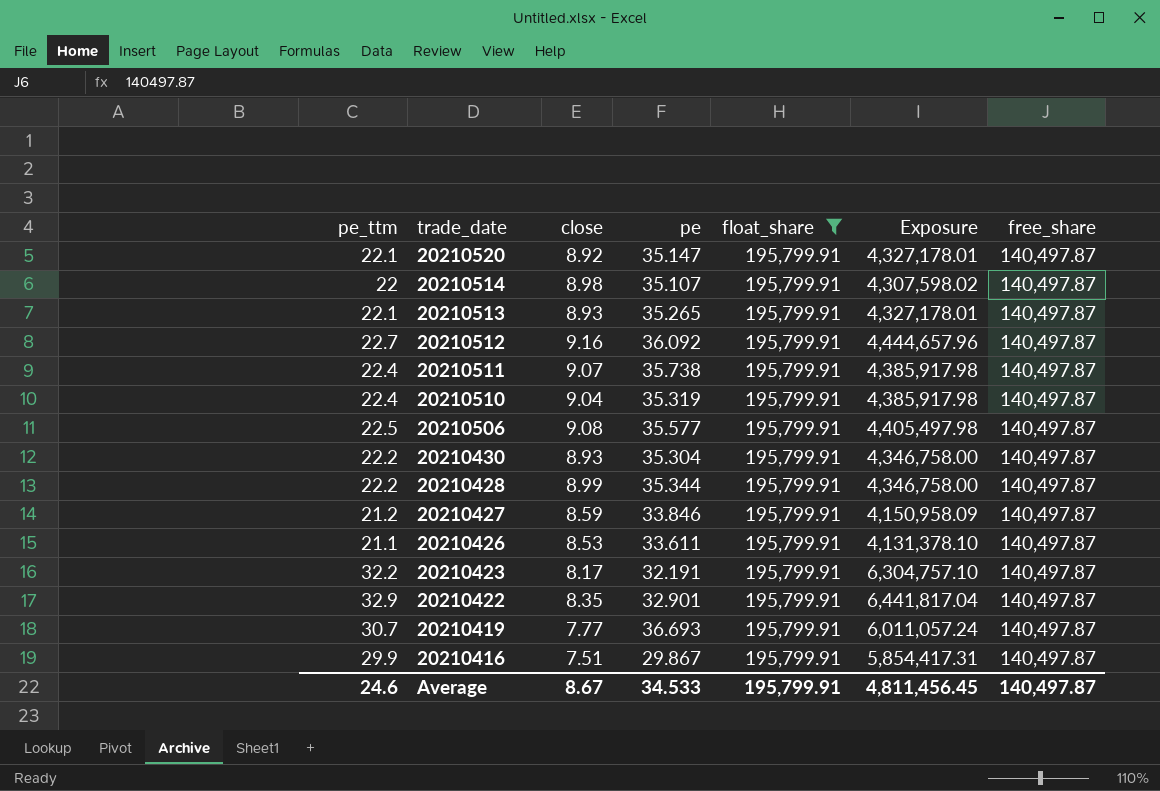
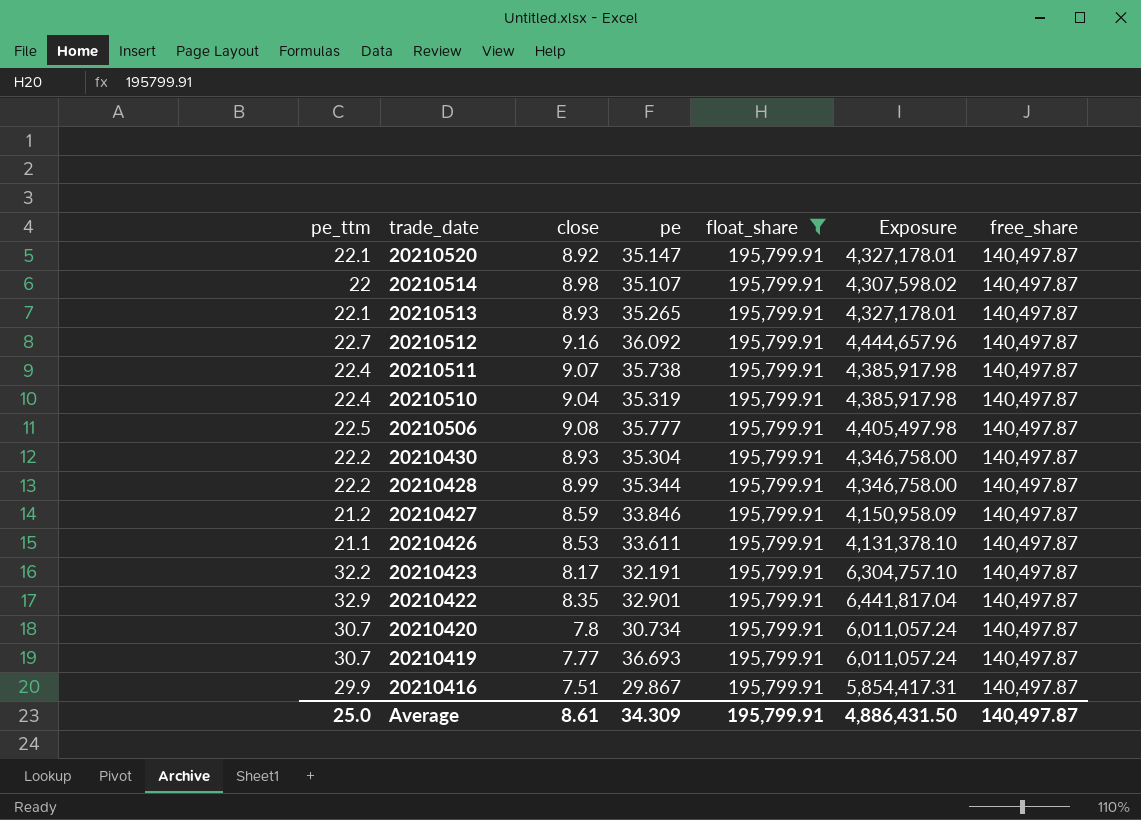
20210506 | pe: 35.577 -> 35.777
row 20210420: none -> 30.7 | 7.8 | 30.734 | 195,799.91 | 6,011,057.24 | 140,497.87
Average | pe_ttm: 24.6 -> 25.0
Average | close: 8.67 -> 8.61
Average | pe: 34.533 -> 34.309
Average | Exposure: 4,811,456.45 -> 4,886,431.50

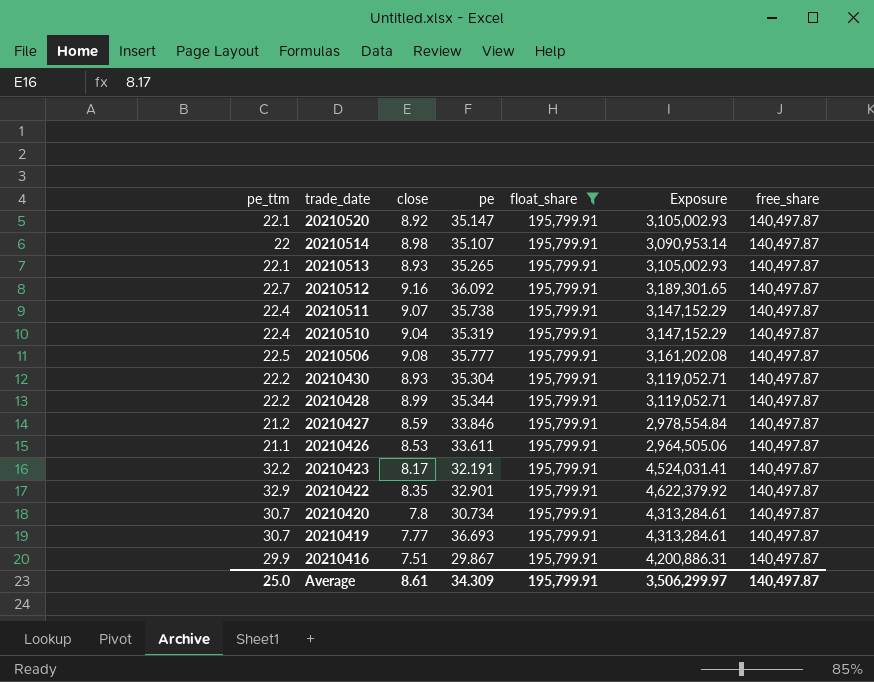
column Exposure | formula: [pe_ttm] * [float_share] -> [pe_ttm] * [free_share]
Average | Exposure: 4,886,431.50 -> 3,506,299.97

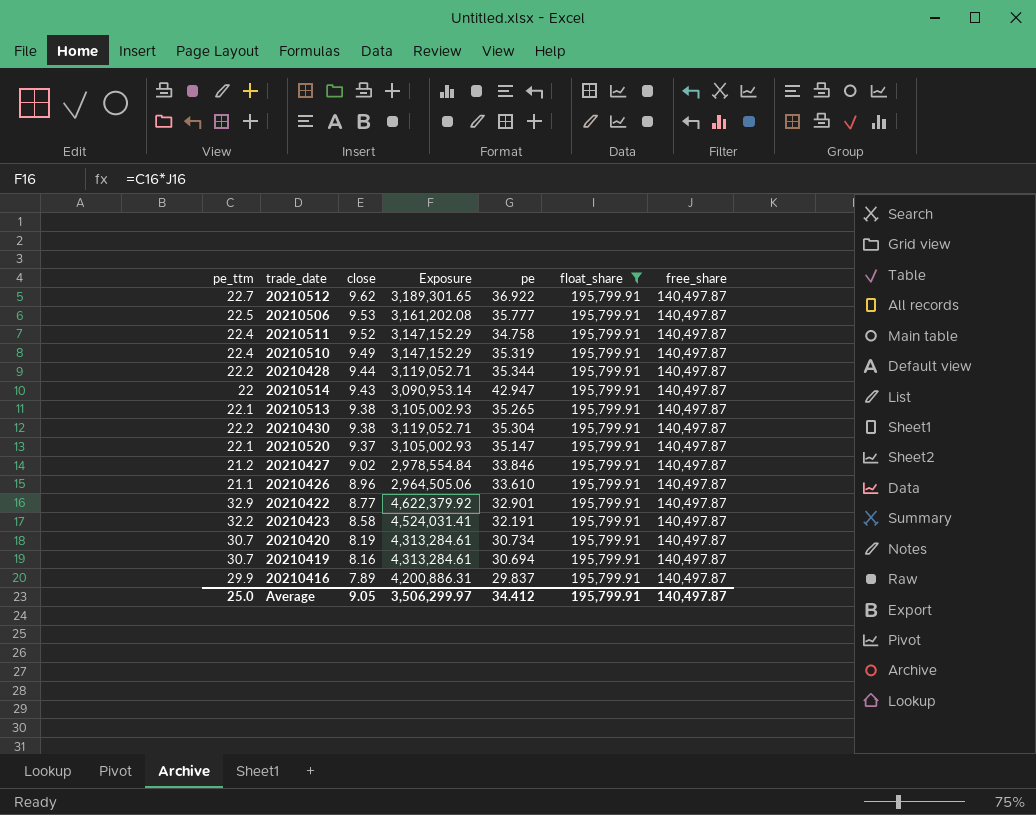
row order: trade_date descending -> close descending
column Exposure | position: 6 -> 4
20210512 | close: 9.16 -> 9.62
20210512 | pe: 36.092 -> 36.922
20210506 | close: 9.08 -> 9.53
20210511 | close: 9.07 -> 9.52
20210511 | pe: 35.738 -> 34.758
20210510 | close: 9.04 -> 9.49
20210428 | close: 8.99 -> 9.44
20210514 | close: 8.98 -> 9.43
20210514 | pe: 35.107 -> 42.947
20210513 | close: 8.93 -> 9.38
20210430 | close: 8.93 -> 9.38
20210520 | close: 8.92 -> 9.37
20210427 | close: 8.59 -> 9.02
20210426 | close: 8.53 -> 8.96
20210426 | pe: 33.611 -> 33.610
20210422 | close: 8.35 -> 8.77
20210423 | close: 8.17 -> 8.58
20210420 | close: 7.8 -> 8.19
20210419 | close: 7.77 -> 8.16
20210419 | pe: 36.693 -> 30.694
20210416 | close: 7.51 -> 7.89
20210416 | pe: 29.867 -> 29.837
Average | close: 8.61 -> 9.05
Average | pe: 34.309 -> 34.412

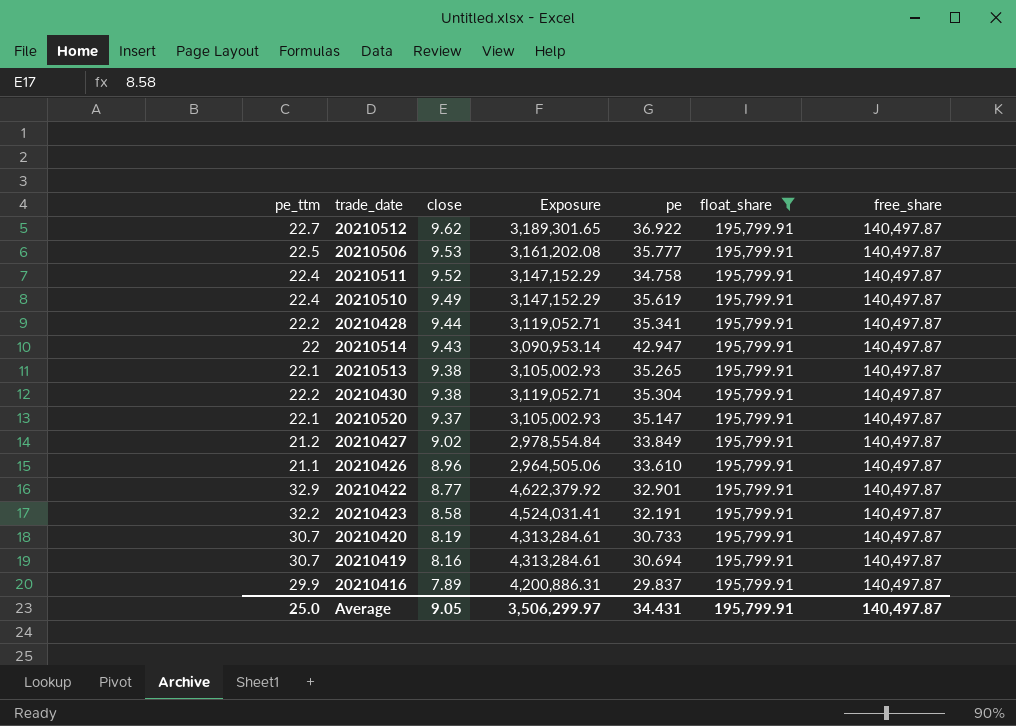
20210510 | pe: 35.319 -> 35.619
20210428 | pe: 35.344 -> 35.341
20210427 | pe: 33.846 -> 33.849
20210420 | pe: 30.734 -> 30.733
Average | pe: 34.412 -> 34.431

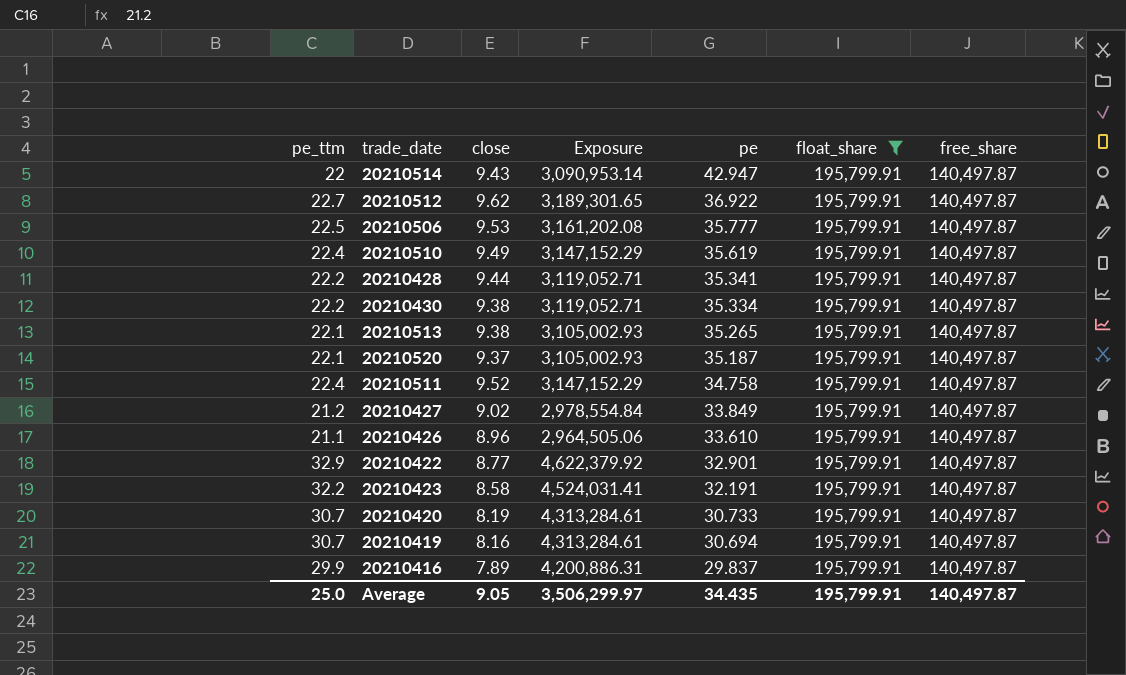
row order: close descending -> pe descending
20210430 | pe: 35.304 -> 35.334
20210520 | pe: 35.147 -> 35.187
Average | pe: 34.431 -> 34.435

